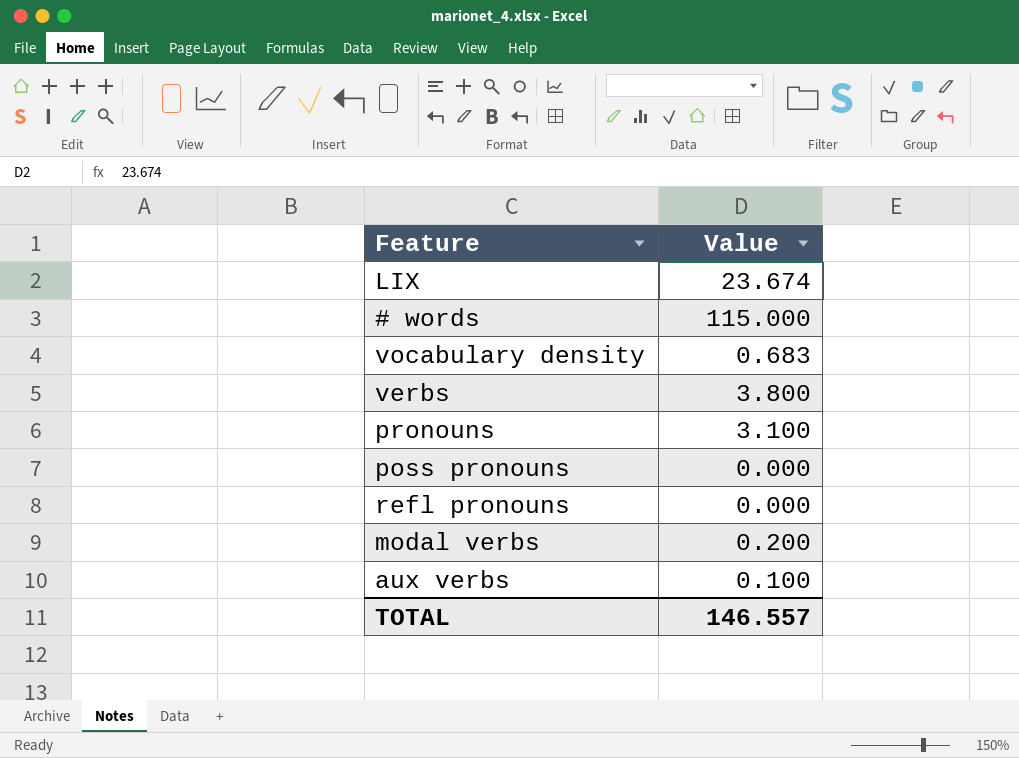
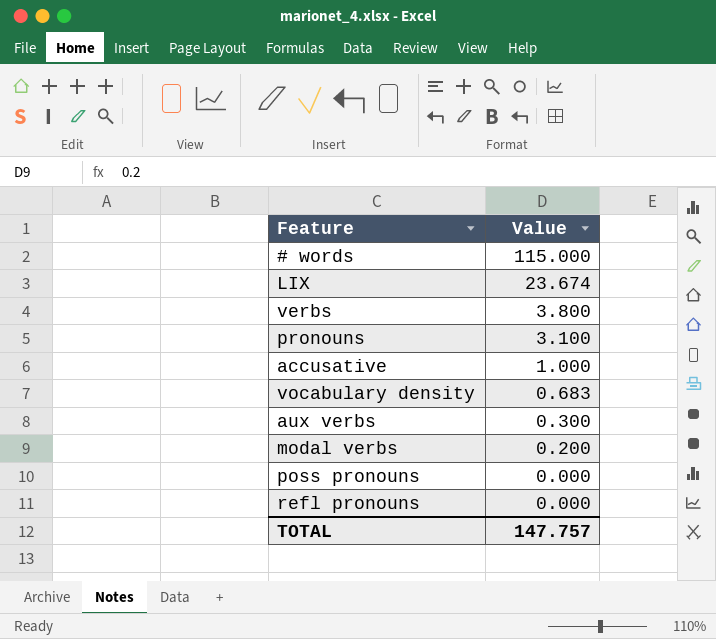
row order: none -> Value descending
row accusative: none -> 1.000
aux verbs | Value: 0.100 -> 0.300
TOTAL | Value: 146.557 -> 147.757

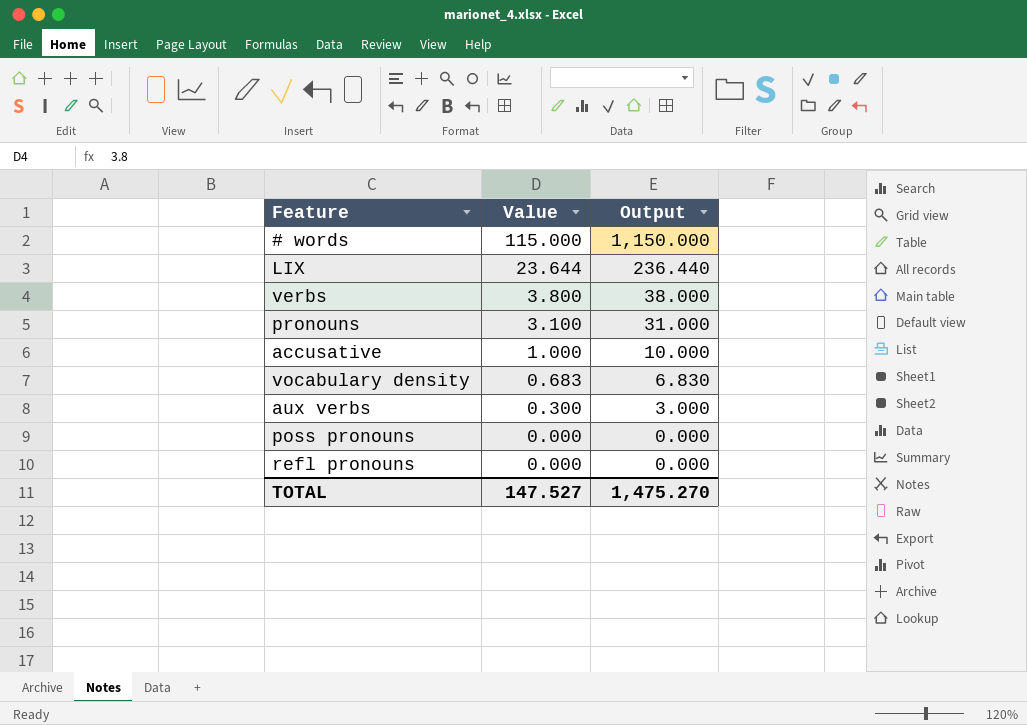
column Output | formula: none -> [Value] * 10
row modal verbs: 0.200 -> none
LIX | Value: 23.674 -> 23.644
TOTAL | Value: 147.757 -> 147.527

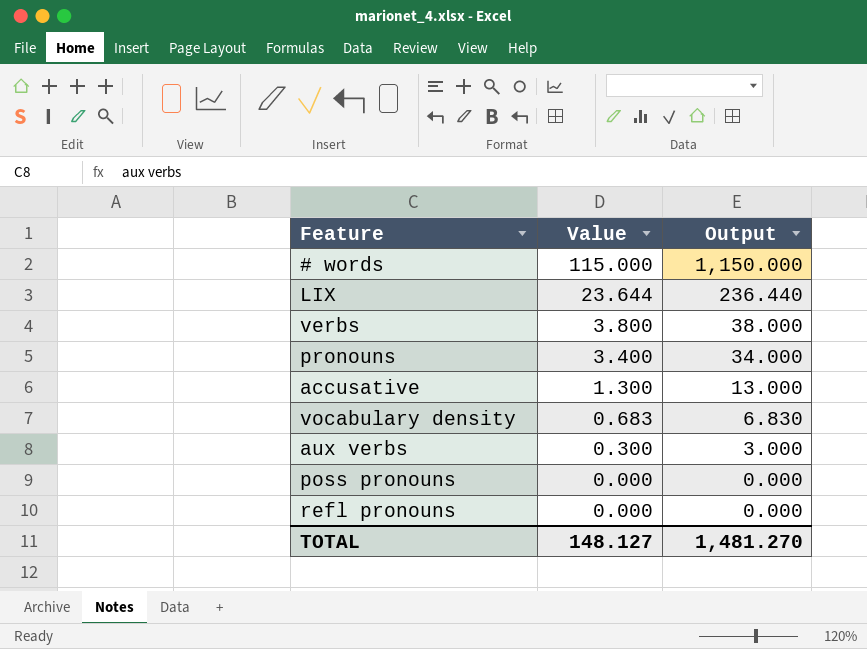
pronouns | Value: 3.100 -> 3.400
pronouns | Output: 31.000 -> 34.000
accusative | Value: 1.000 -> 1.300
accusative | Output: 10.000 -> 13.000
TOTAL | Value: 147.527 -> 148.127
TOTAL | Output: 1,475.270 -> 1,481.270

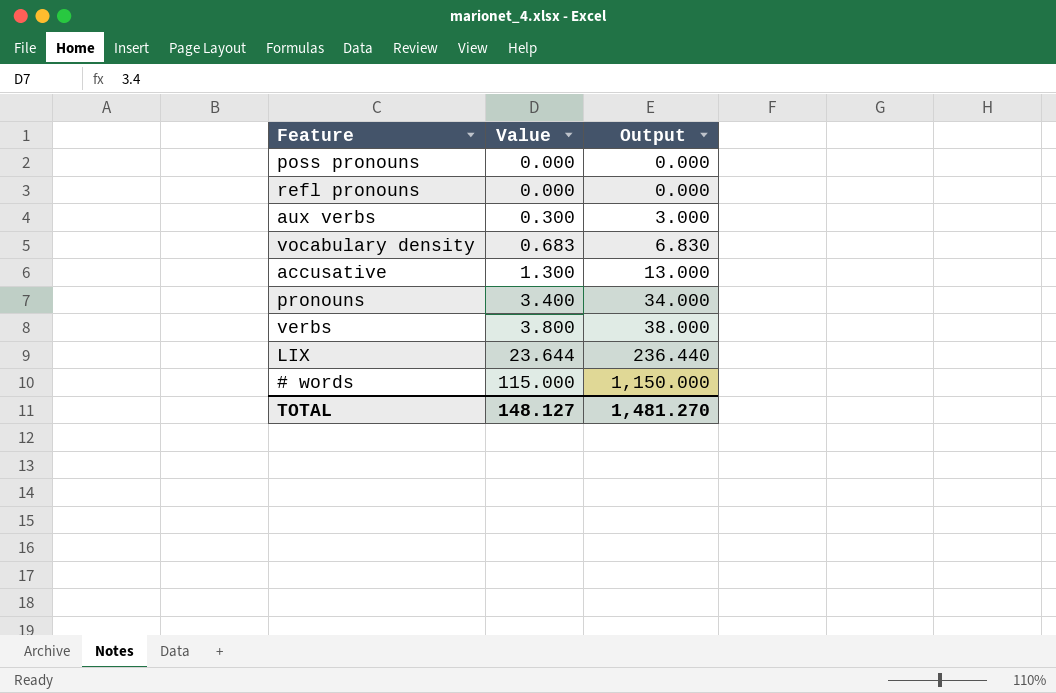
row order: Value descending -> Value ascending

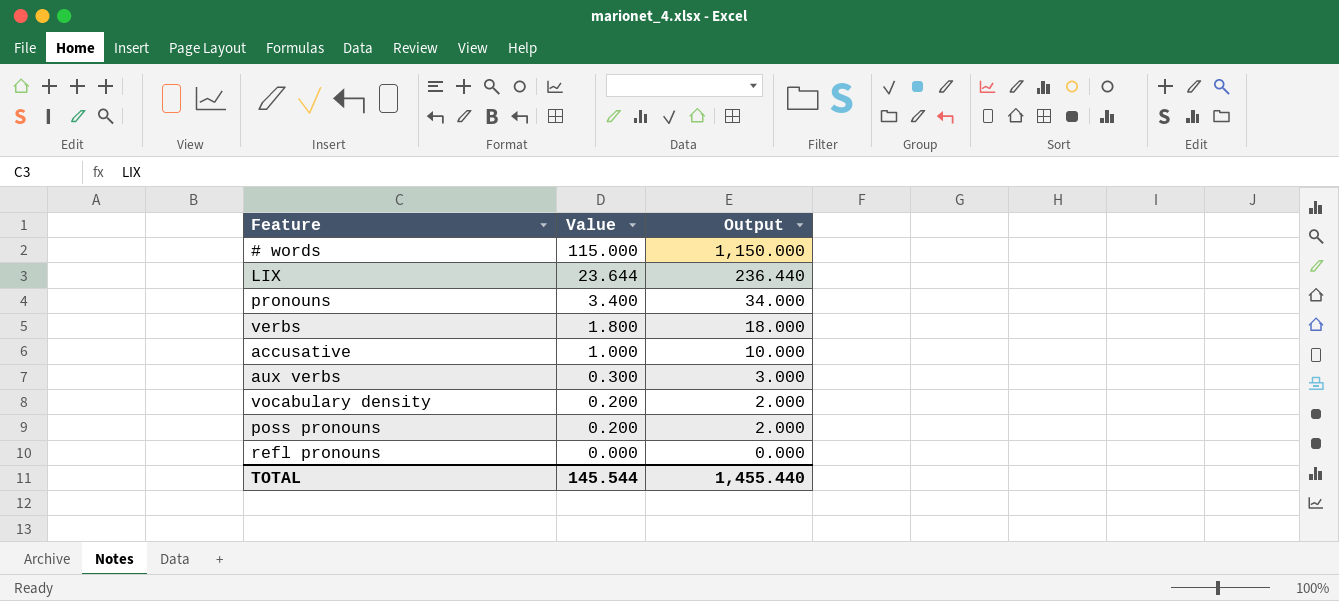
row order: Value ascending -> Value descending
verbs | Value: 3.800 -> 1.800
verbs | Output: 38.000 -> 18.000
accusative | Value: 1.300 -> 1.000
accusative | Output: 13.000 -> 10.000
vocabulary density | Value: 0.683 -> 0.200
vocabulary density | Output: 6.830 -> 2.000
poss pronouns | Value: 0.000 -> 0.200
poss pronouns | Output: 0.000 -> 2.000
TOTAL | Value: 148.127 -> 145.544
TOTAL | Output: 1,481.270 -> 1,455.440

